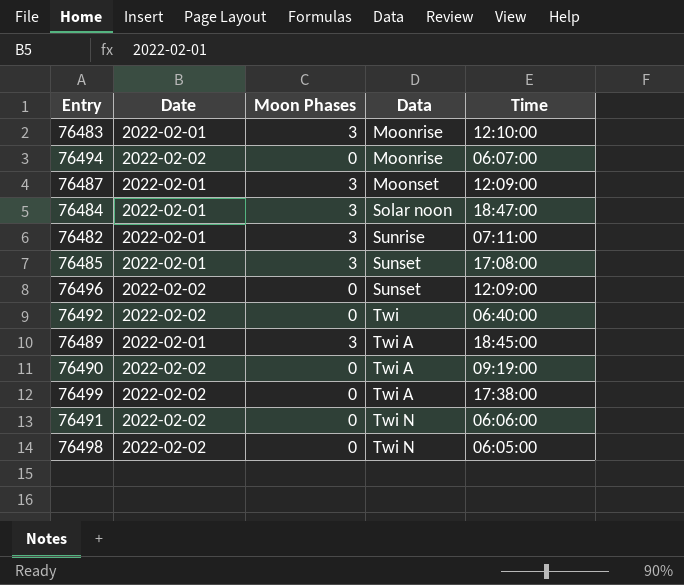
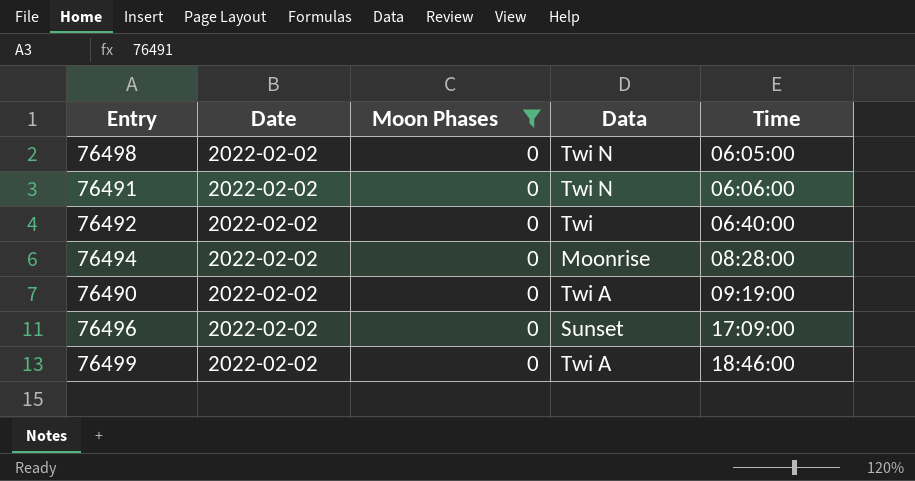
filter: none -> Moon Phases = 0
row order: Data ascending -> Time ascending
76494 | Time: 06:07:00 -> 08:28:00
76496 | Time: 12:09:00 -> 17:09:00
76499 | Time: 17:38:00 -> 18:46:00

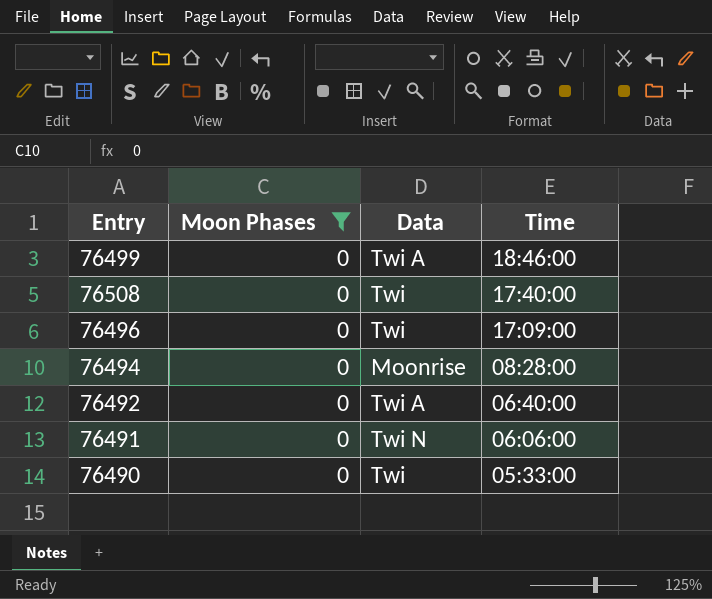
row order: Time ascending -> Time descending
column Date | position: 2 -> none
row 76498: 2022-02-02 | 0 | Twi N | 06:05:00 -> none
row 76508: none -> 0 | Twi | 17:40:00
76496 | Data: Sunset -> Twi
76492 | Data: Twi -> Twi A
76490 | Data: Twi A -> Twi
76490 | Time: 09:19:00 -> 05:33:00

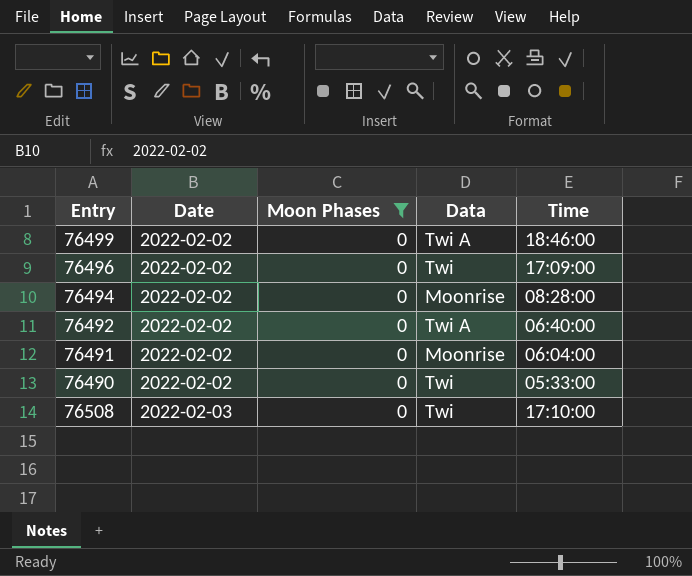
row order: Time descending -> Date ascending
column Date | position: none -> 2
76491 | Data: Twi N -> Moonrise
76491 | Time: 06:06:00 -> 06:04:00
76508 | Time: 17:40:00 -> 17:10:00

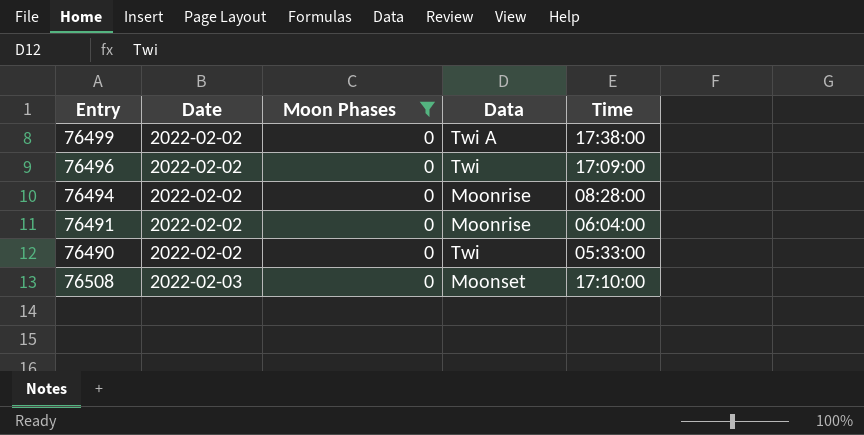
row 76492: 2022-02-02 | 0 | Twi A | 06:40:00 -> none
76499 | Time: 18:46:00 -> 17:38:00
76508 | Data: Twi -> Moonset

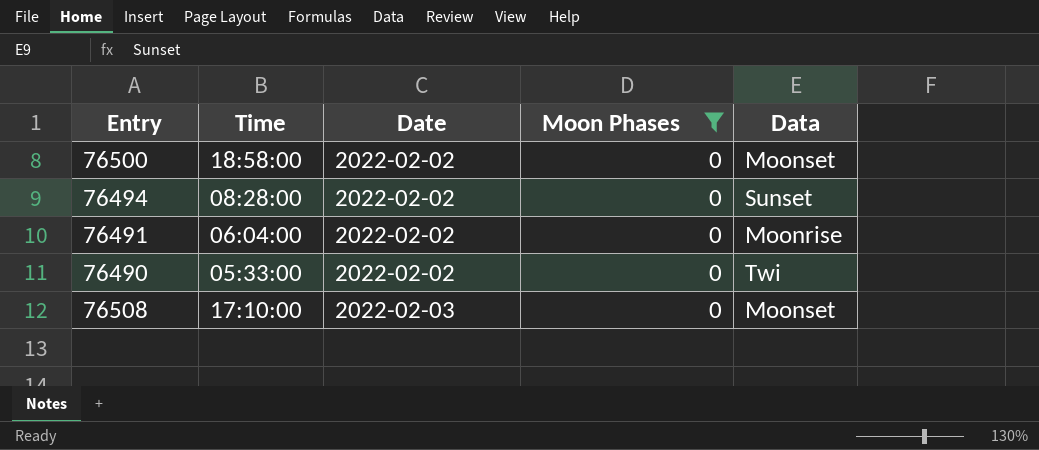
column Time | position: 5 -> 2
row 76499: 2022-02-02 | 0 | Twi A | 17:38:00 -> none
row 76496: 2022-02-02 | 0 | Twi | 17:09:00 -> none
row 76500: none -> 18:58:00 | 2022-02-02 | 0 | Moonset
76494 | Data: Moonrise -> Sunset

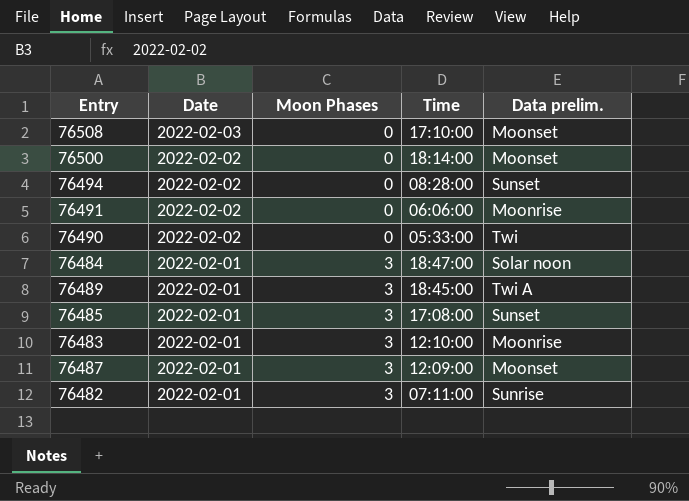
filter: Moon Phases = 0 -> none
row order: Date ascending -> Date descending
column Time | position: 2 -> 4
column name: Data -> Data prelim.
76500 | Time: 18:58:00 -> 18:14:00
76491 | Time: 06:04:00 -> 06:06:00

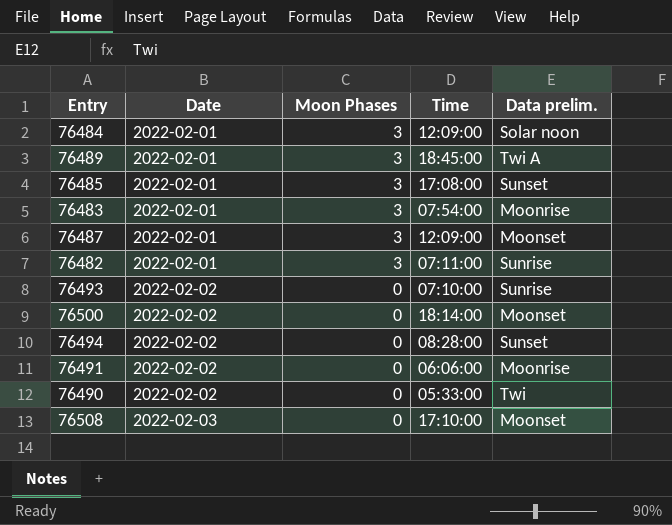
row order: Date descending -> Date ascending
76484 | Time: 18:47:00 -> 12:09:00
76483 | Time: 12:10:00 -> 07:54:00
row 76493: none -> 2022-02-02 | 0 | 07:10:00 | Sunrise

